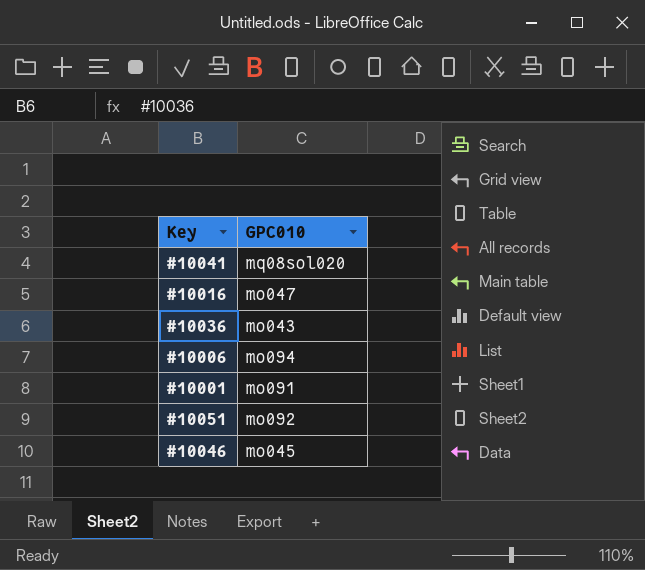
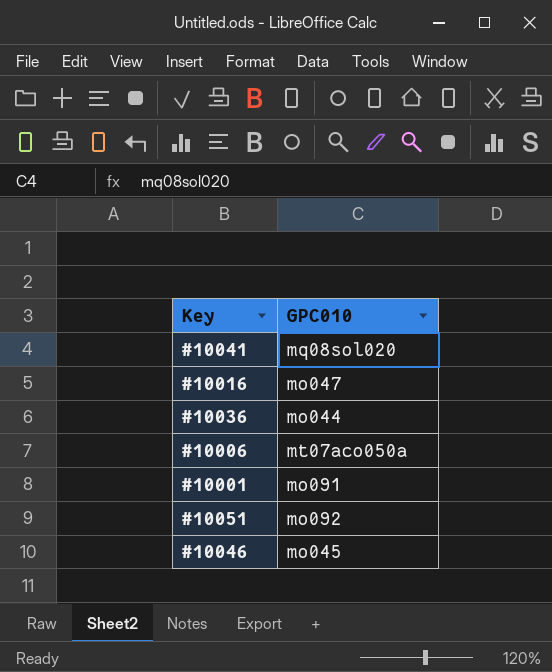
#10036 | GPC010: mo043 -> mo044
#10006 | GPC010: mo094 -> mt07aco050a

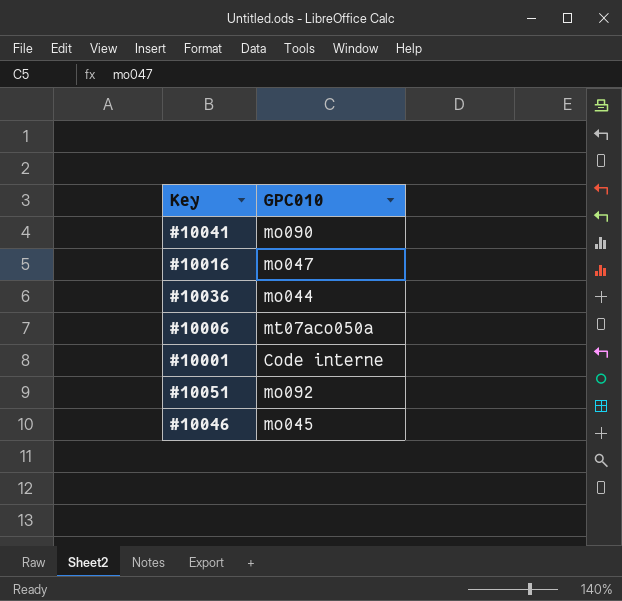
#10041 | GPC010: mq08sol020 -> mo090
#10001 | GPC010: mo091 -> Code interne

